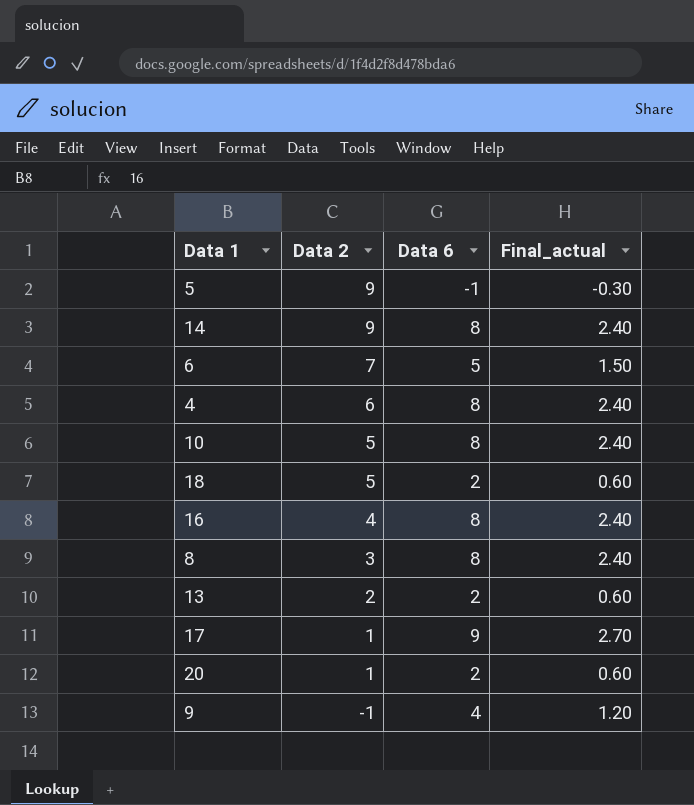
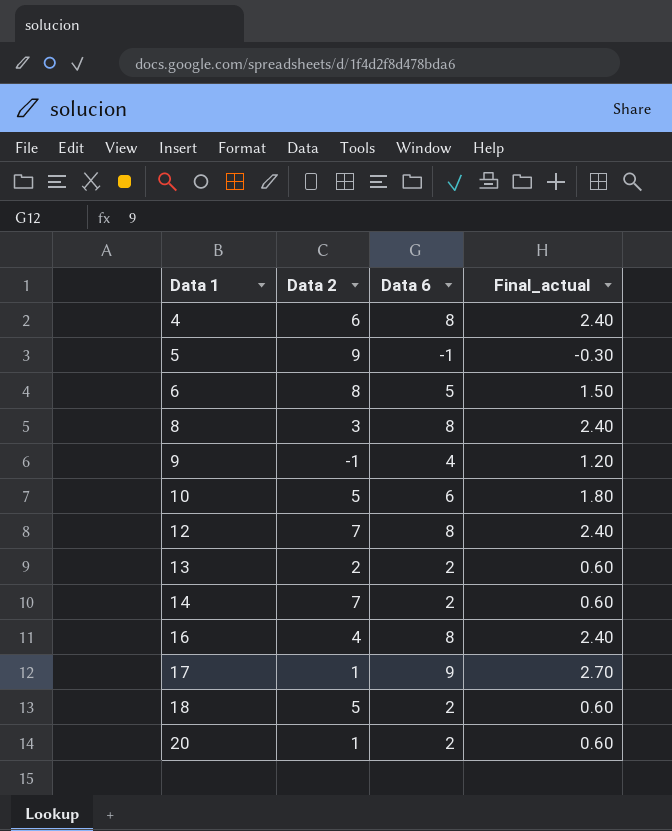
row order: Data 2 descending -> Data 1 ascending
6 | Data 2: 7 -> 8
10 | Data 6: 8 -> 6
10 | Final_actual: 2.40 -> 1.80
row 12: none -> 7 | 8 | 2.40
14 | Data 2: 9 -> 7
14 | Data 6: 8 -> 2
14 | Final_actual: 2.40 -> 0.60

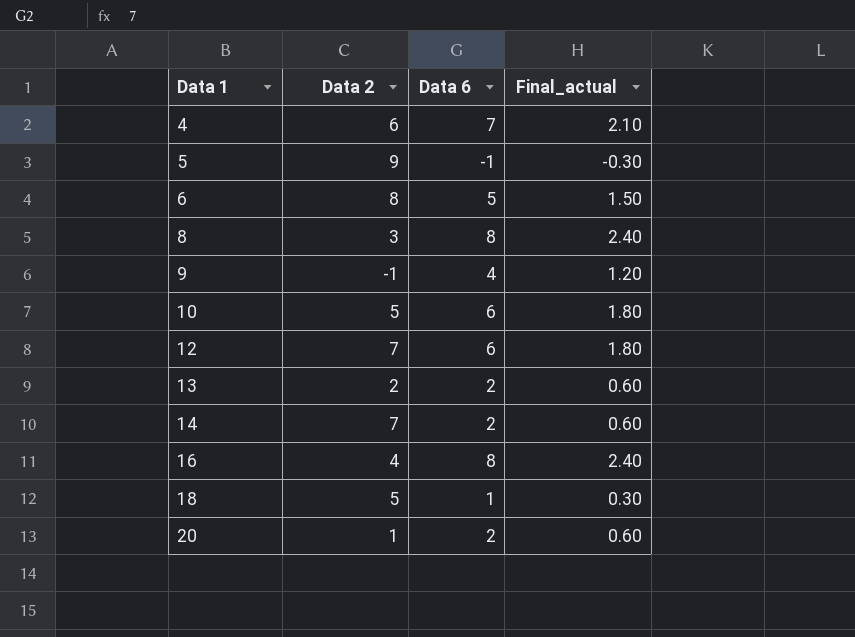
row 17: 1 | 9 | 2.70 -> none
4 | Data 6: 8 -> 7
4 | Final_actual: 2.40 -> 2.10
12 | Data 6: 8 -> 6
12 | Final_actual: 2.40 -> 1.80
18 | Data 6: 2 -> 1
18 | Final_actual: 0.60 -> 0.30

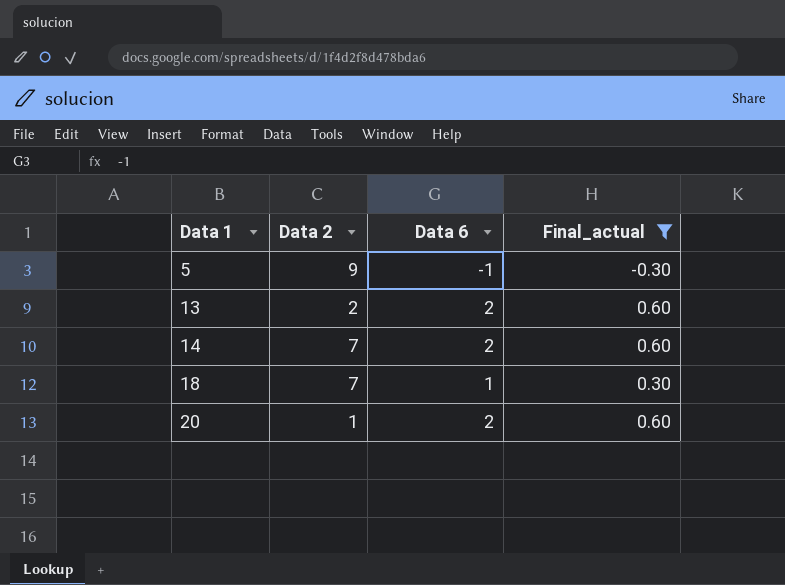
filter: none -> Final_actual <= 0.60
18 | Data 2: 5 -> 7

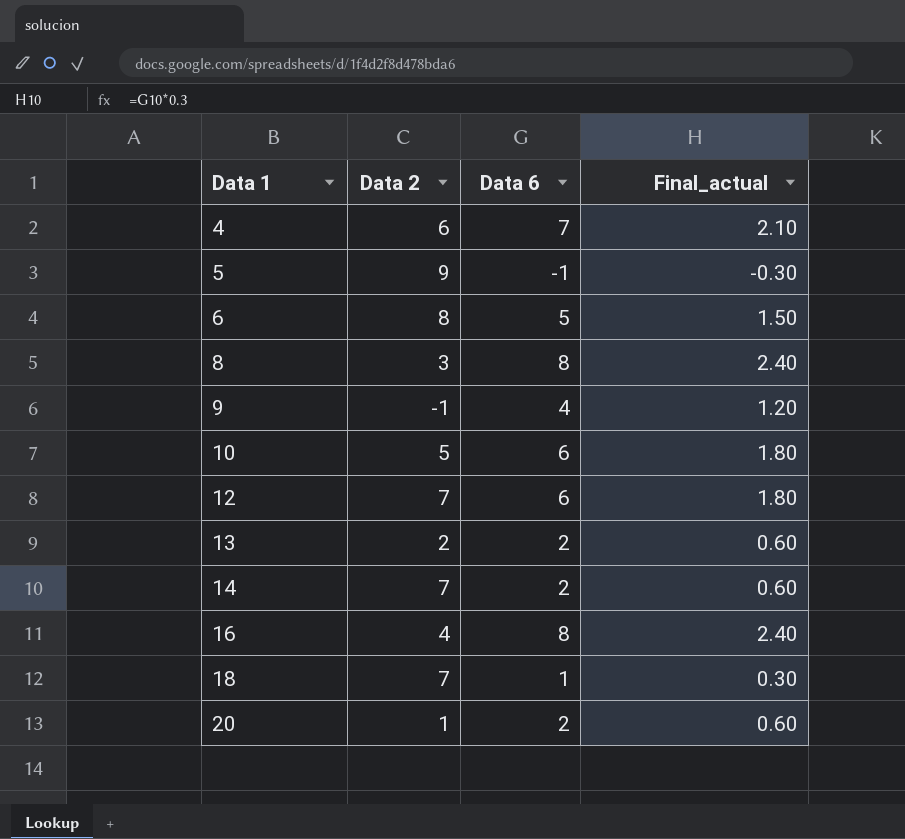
filter: Final_actual <= 0.60 -> none

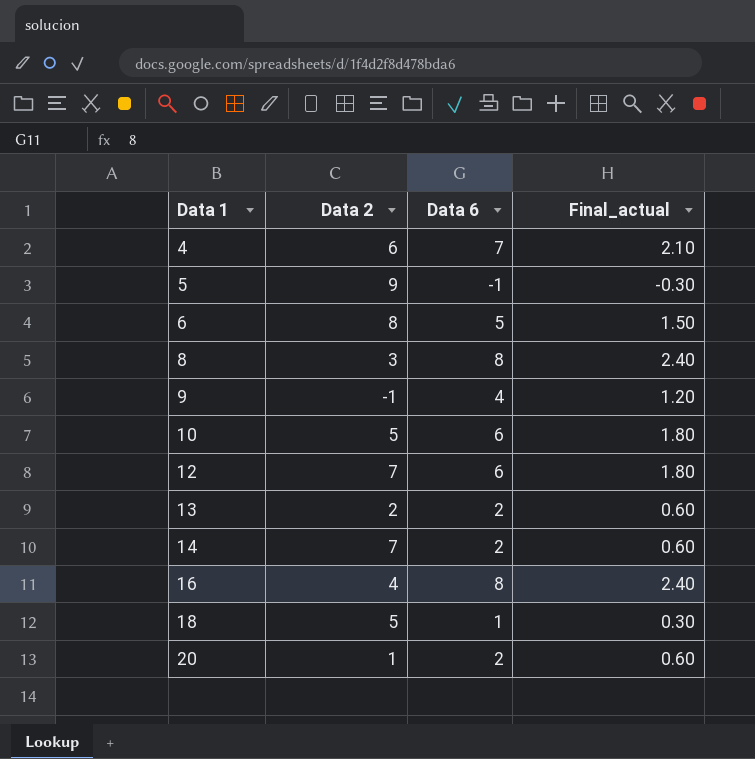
18 | Data 2: 7 -> 5

